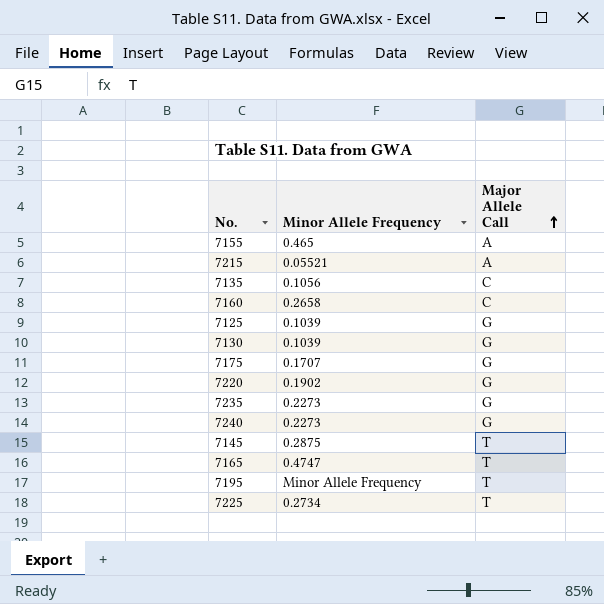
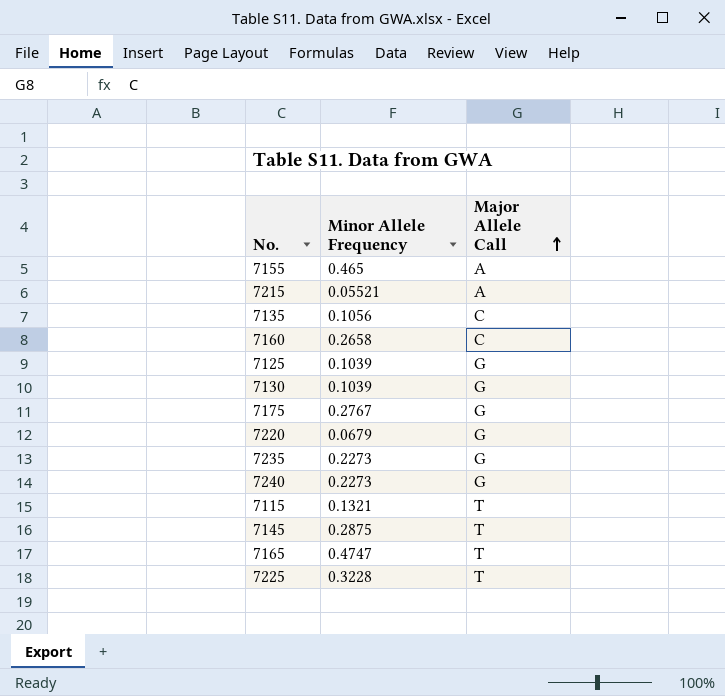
row 7195: Minor Allele Frequency | T -> none
7175 | Minor Allele Frequency: 0.1707 -> 0.2767
7220 | Minor Allele Frequency: 0.1902 -> 0.0679
row 7115: none -> 0.1321 | T
7225 | Minor Allele Frequency: 0.2734 -> 0.3228

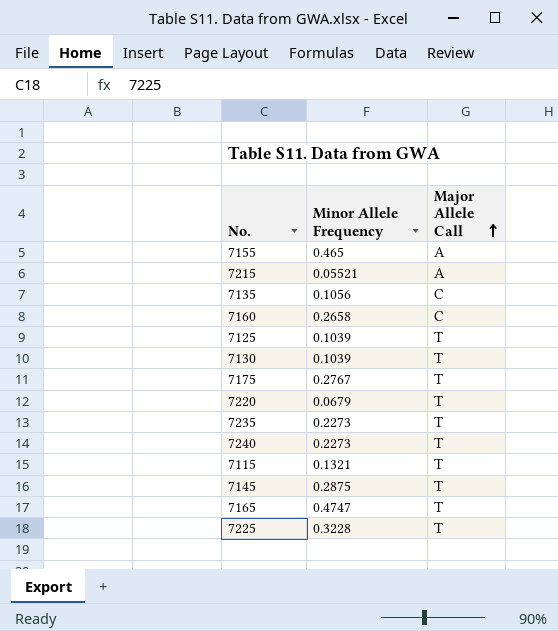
7125 | Major Allele Call: G -> T
7130 | Major Allele Call: G -> T
7175 | Major Allele Call: G -> T
7220 | Major Allele Call: G -> T
7235 | Major Allele Call: G -> T
7240 | Major Allele Call: G -> T

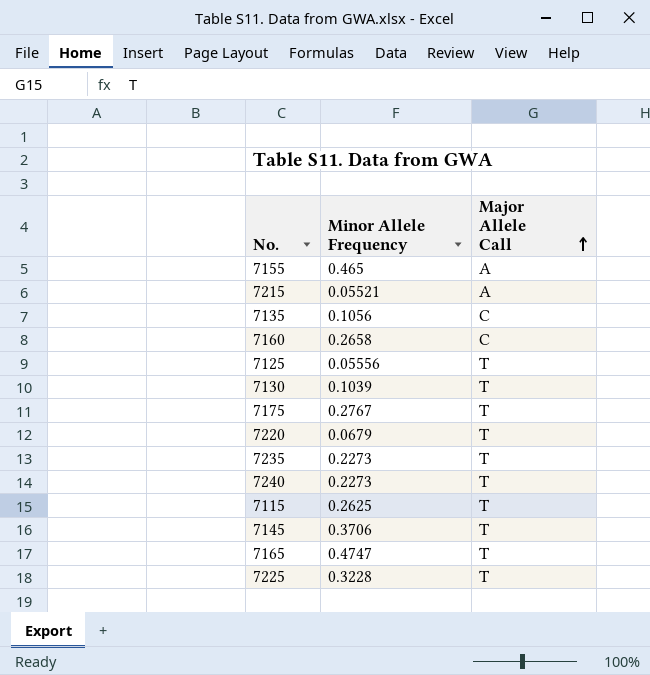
7125 | Minor Allele Frequency: 0.1039 -> 0.05556
7115 | Minor Allele Frequency: 0.1321 -> 0.2625
7145 | Minor Allele Frequency: 0.2875 -> 0.3706

